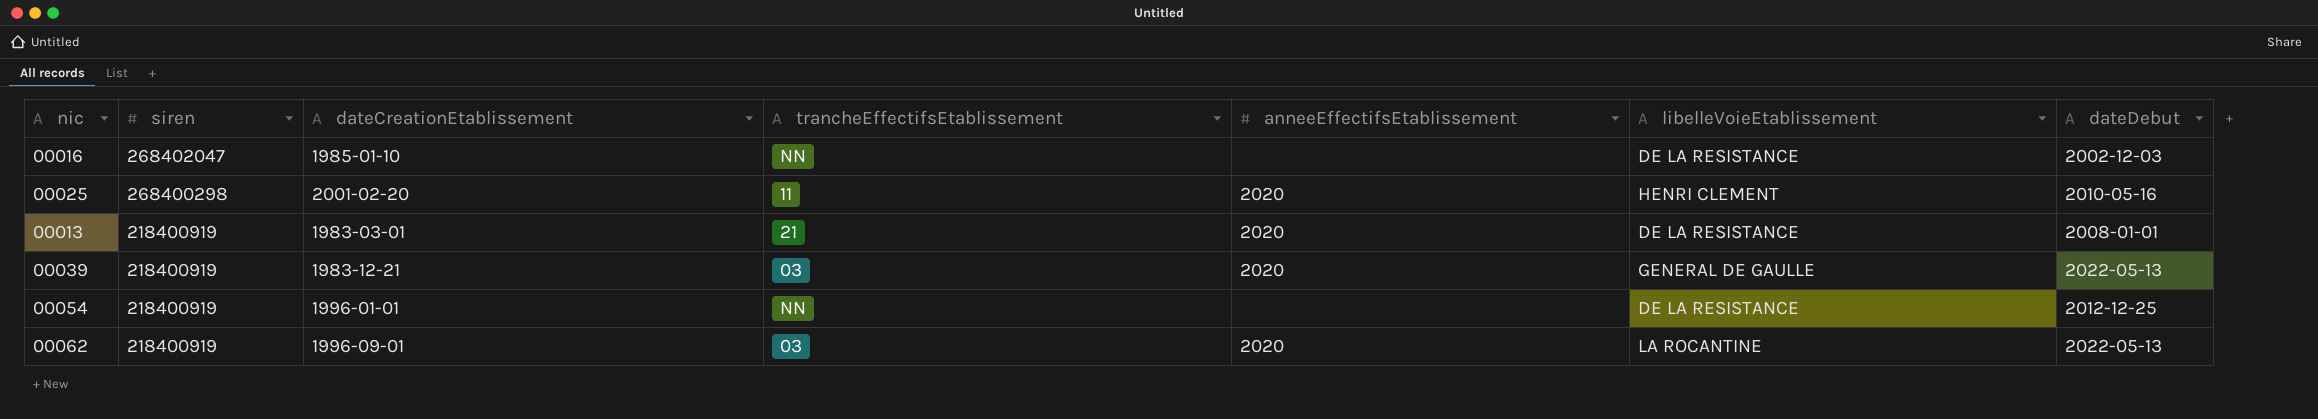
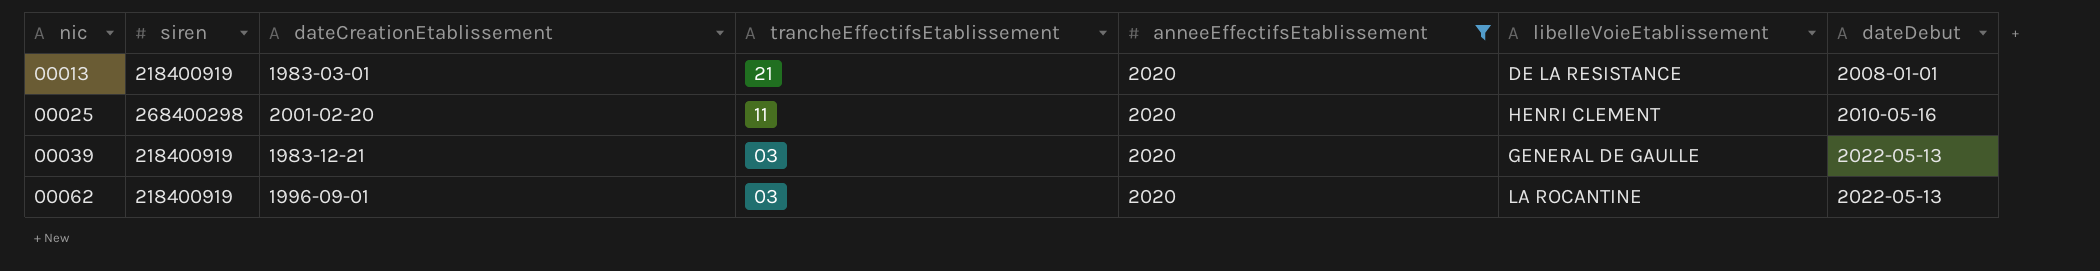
filter: none -> anneeEffectifsEtablissement = 2020
row order: siren descending -> nic ascending

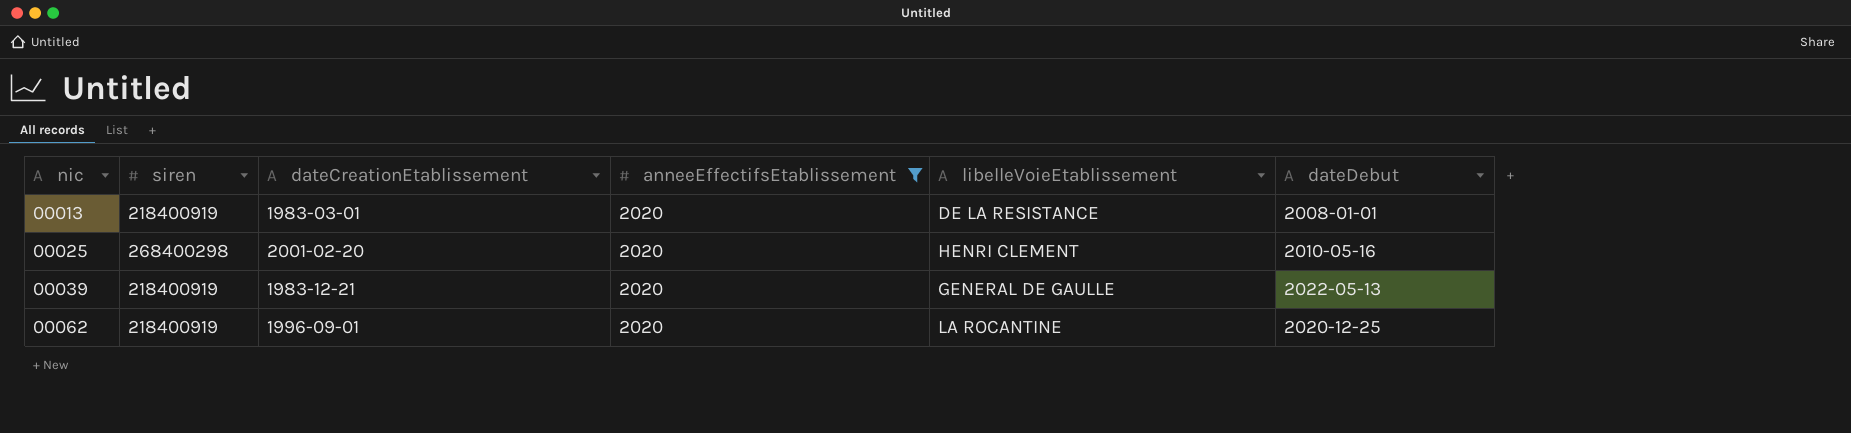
column trancheEffectifsEtablissement | position: 4 -> none
00062 | dateDebut: 2022-05-13 -> 2020-12-25

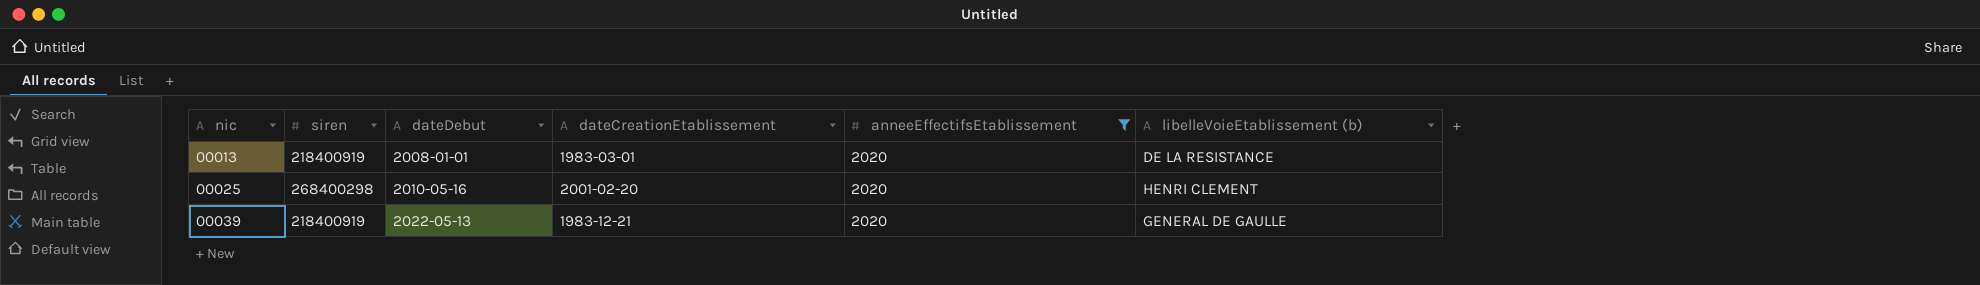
column dateDebut | position: 6 -> 3
column name: libelleVoieEtablissement -> libelleVoieEtablissement (b)
row 00062: 218400919 | 1996-09-01 | 2020 | LA ROCANTINE | 2020-12-25 -> none

